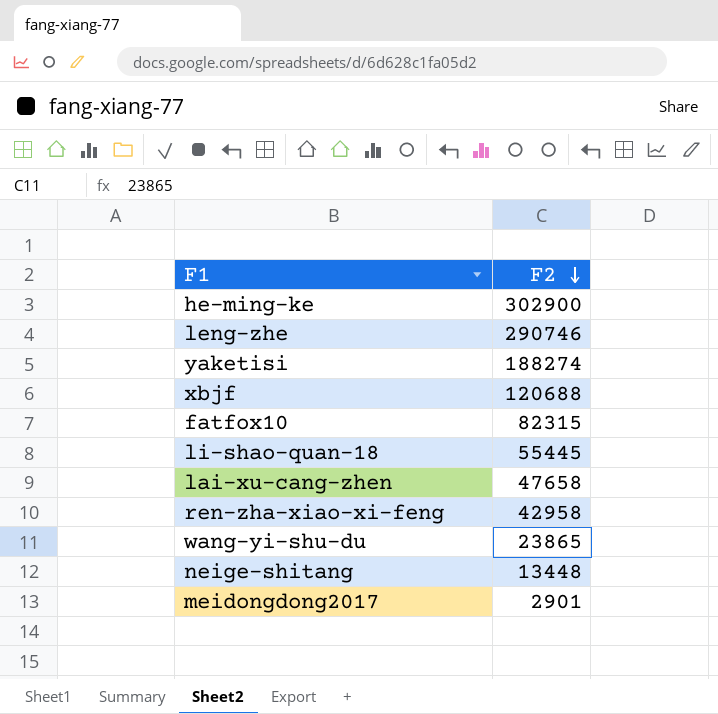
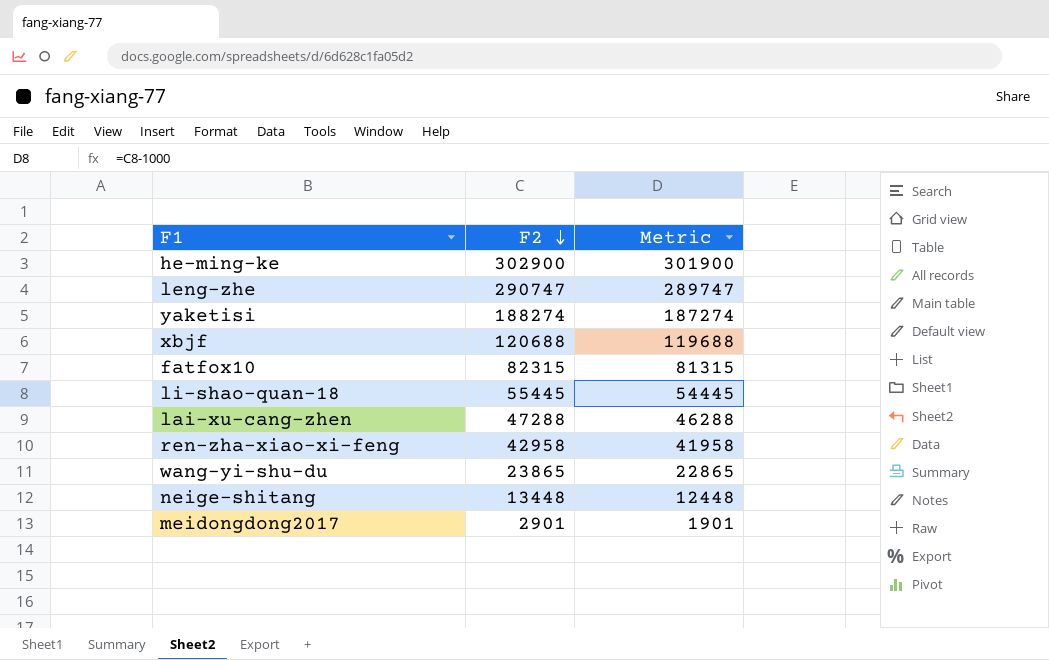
column Metric | formula: none -> [F2] - 1000
leng-zhe | F2: 290746 -> 290747
lai-xu-cang-zhen | F2: 47658 -> 47288

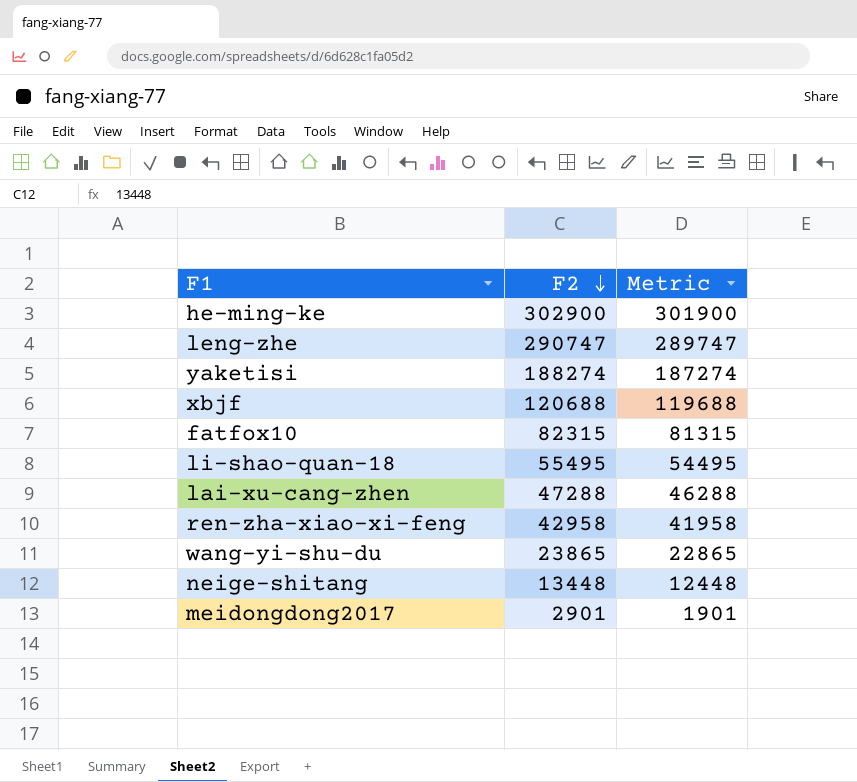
li-shao-quan-18 | F2: 55445 -> 55495
li-shao-quan-18 | Metric: 54445 -> 54495

